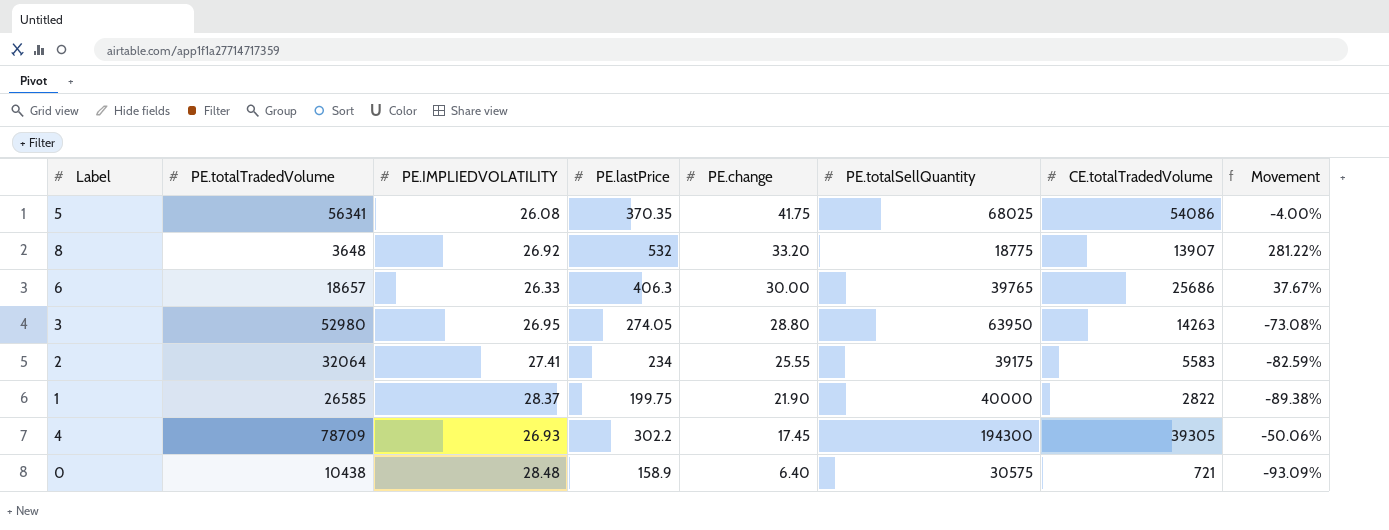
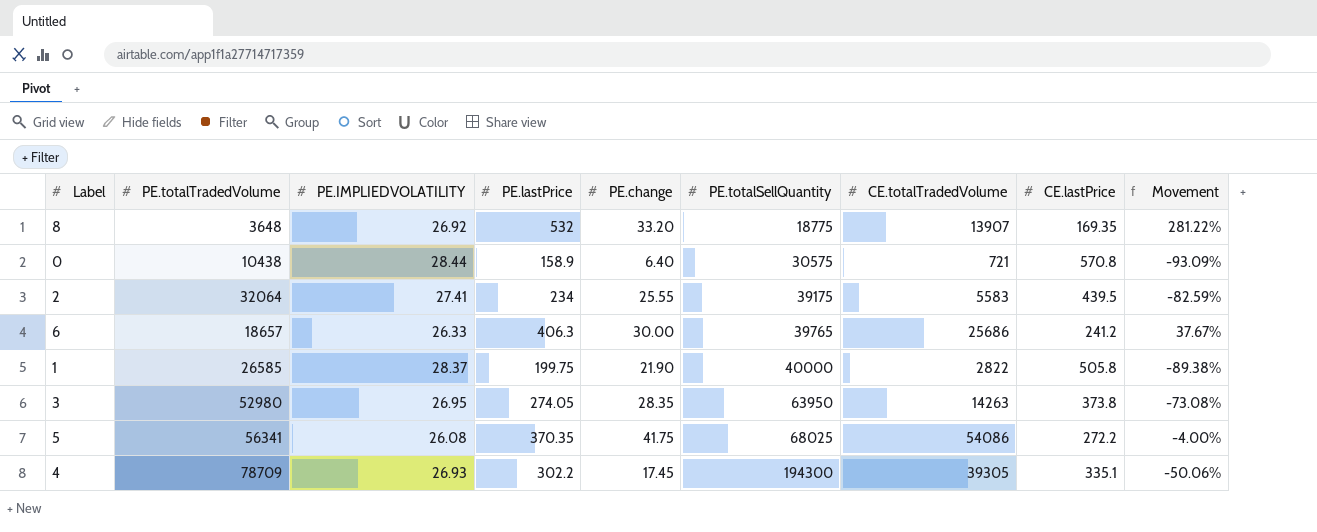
row order: PE.change descending -> PE.totalSellQuantity ascending
column CE.lastPrice | position: none -> 8
0 | PE.IMPLIEDVOLATILITY: 28.48 -> 28.44
3 | PE.change: 28.80 -> 28.35

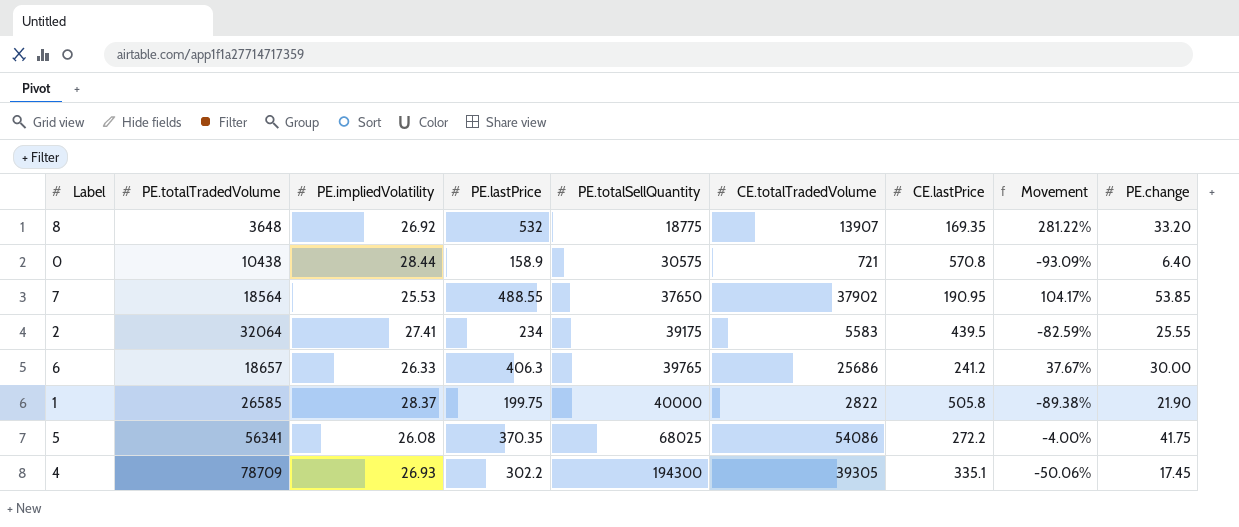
column name: PE.IMPLIEDVOLATILITY -> PE.impliedVolatility
column PE.change | position: 5 -> 9
row 3: 52980 | 26.95 | 274.05 | 28.35 | 63950 | 14263 | 373.8 | -73.08% -> none
row 7: none -> 18564 | 25.53 | 488.55 | 37650 | 37902 | 190.95 | 104.17% | 53.85

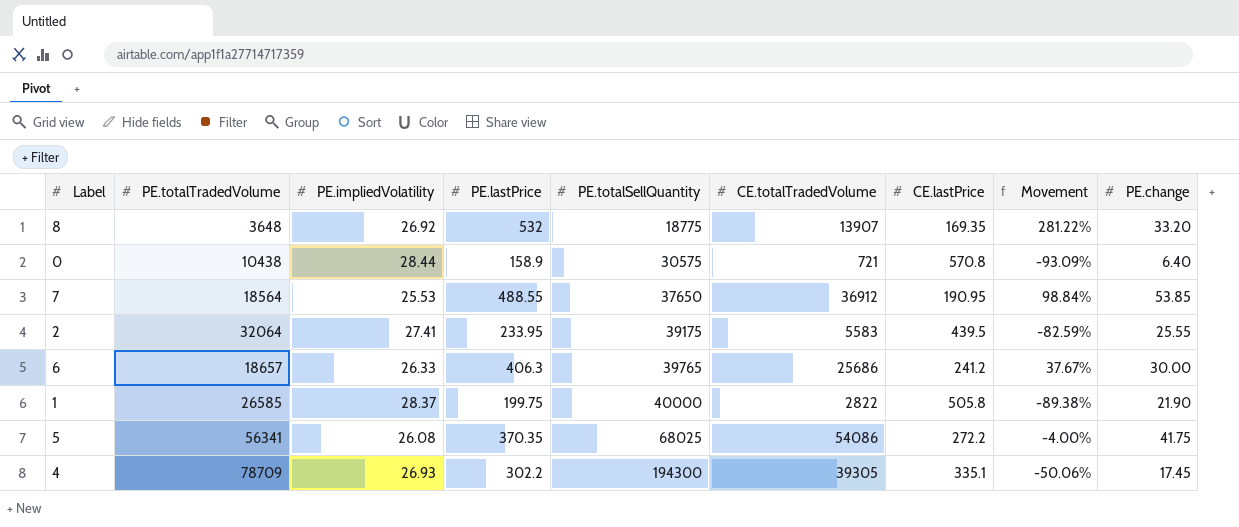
7 | CE.totalTradedVolume: 37902 -> 36912
7 | Movement: 104.17% -> 98.84%
2 | PE.lastPrice: 234 -> 233.95

